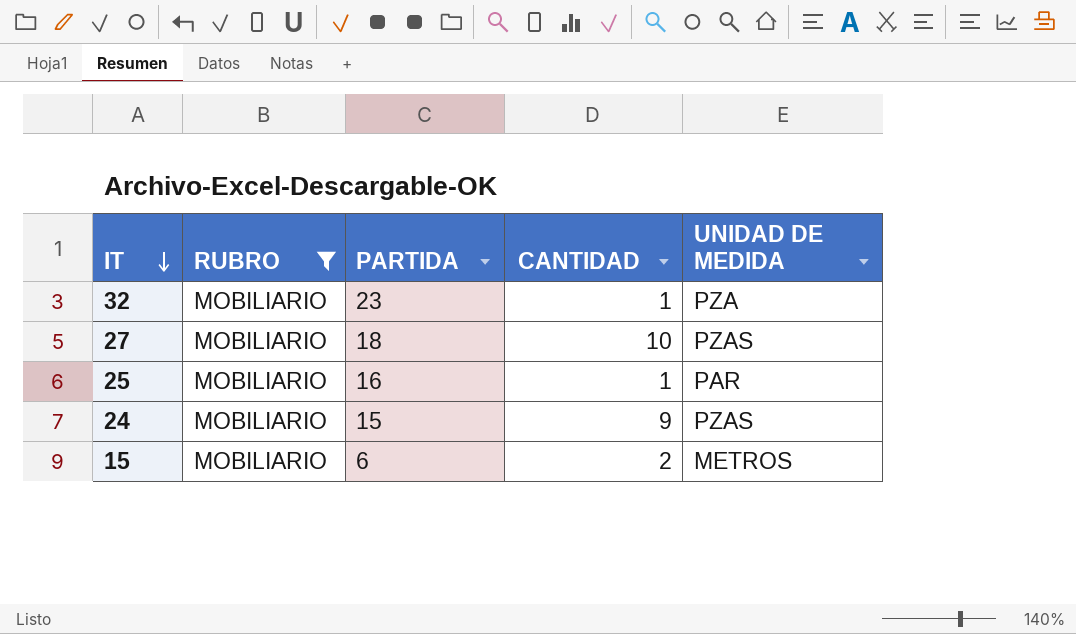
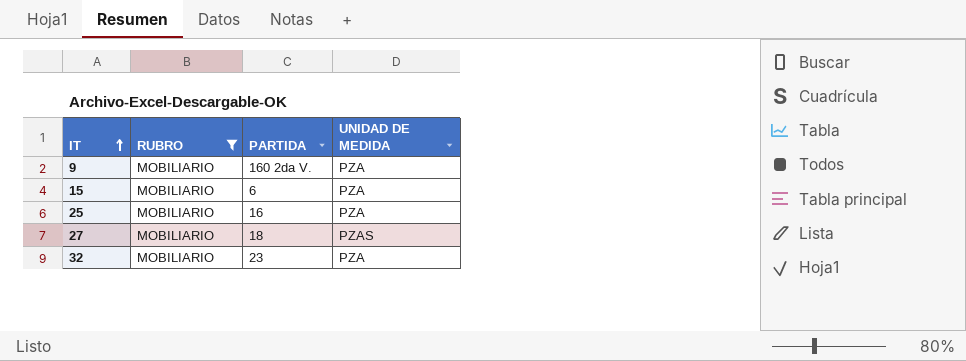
row order: IT descending -> IT ascending
column CANTIDAD | position: 4 -> none
row 24: MOBILIARIO | 15 | 9 | PZAS -> none
row 9: none -> MOBILIARIO | 160 2da V. | PZA
15 | UNIDAD DE MEDIDA: METROS -> PZA
25 | UNIDAD DE MEDIDA: PAR -> PZA

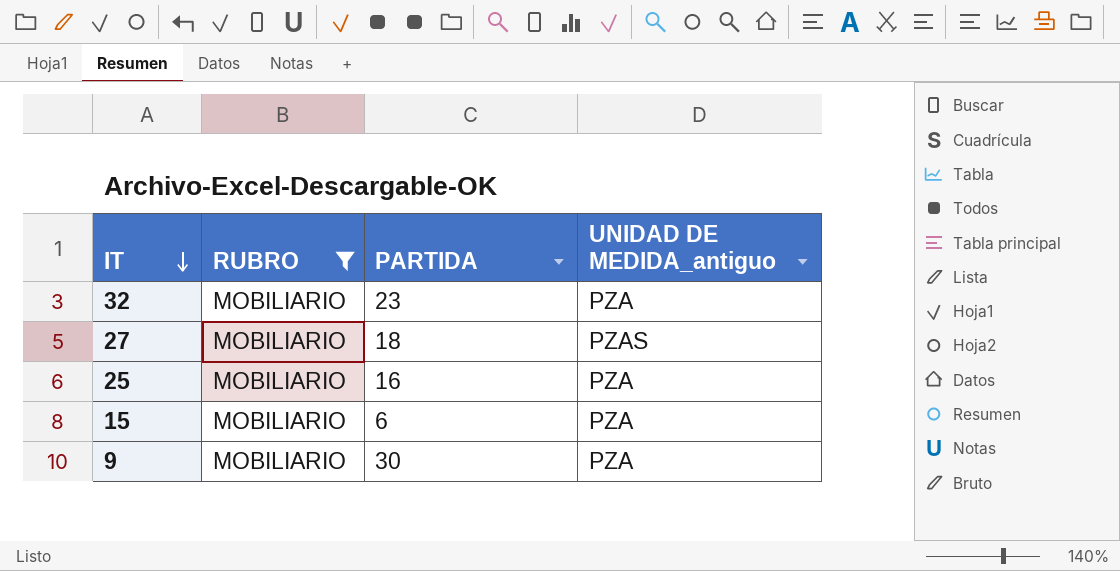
row order: IT ascending -> IT descending
column name: UNIDAD DE MEDIDA -> UNIDAD DE MEDIDA_antiguo
9 | PARTIDA: 160 2da V. -> 30

